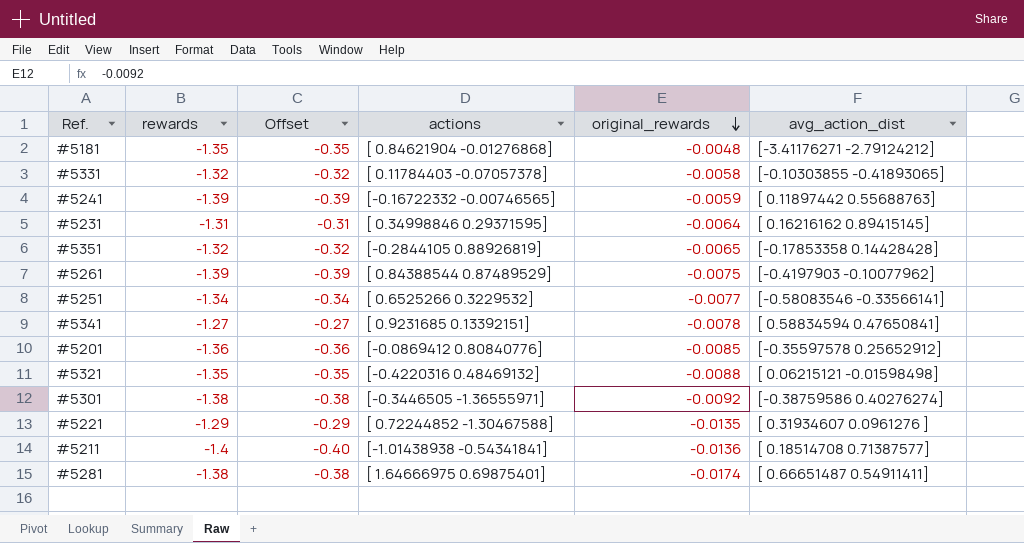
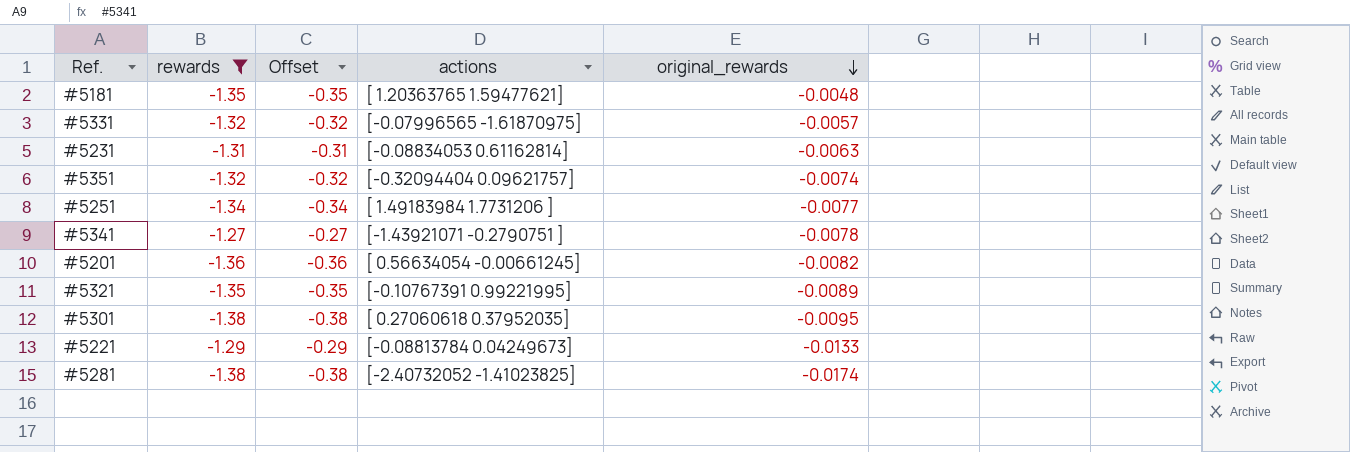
filter: none -> rewards >= -1.38
column avg_action_dist | position: 6 -> none
#5181 | actions: [ 0.84621904 -0.01276868] -> [ 1.20363765 1.59477621]
#5331 | actions: [ 0.11784403 -0.07057378] -> [-0.07996565 -1.61870975]
#5331 | original_rewards: -0.0058 -> -0.0057
#5231 | actions: [ 0.34998846 0.29371595] -> [-0.08834053 0.61162814]
#5231 | original_rewards: -0.0064 -> -0.0063
#5351 | actions: [-0.2844105 0.88926819] -> [-0.32094404 0.09621757]
#5351 | original_rewards: -0.0065 -> -0.0074
#5251 | actions: [ 0.6525266 0.3229532] -> [ 1.49183984 1.7731206 ]
#5341 | actions: [ 0.9231685 0.13392151] -> [-1.43921071 -0.2790751 ]
#5201 | actions: [-0.0869412 0.80840776] -> [ 0.56634054 -0.00661245]
#5201 | original_rewards: -0.0085 -> -0.0082
#5321 | actions: [-0.4220316 0.48469132] -> [-0.10767391 0.99221995]
#5321 | original_rewards: -0.0088 -> -0.0089
#5301 | actions: [-0.3446505 -1.36555971] -> [ 0.27060618 0.37952035]
#5301 | original_rewards: -0.0092 -> -0.0095
#5221 | actions: [ 0.72244852 -1.30467588] -> [-0.08813784 0.04249673]
#5221 | original_rewards: -0.0135 -> -0.0133
#5281 | actions: [ 1.64666975 0.69875401] -> [-2.40732052 -1.41023825]

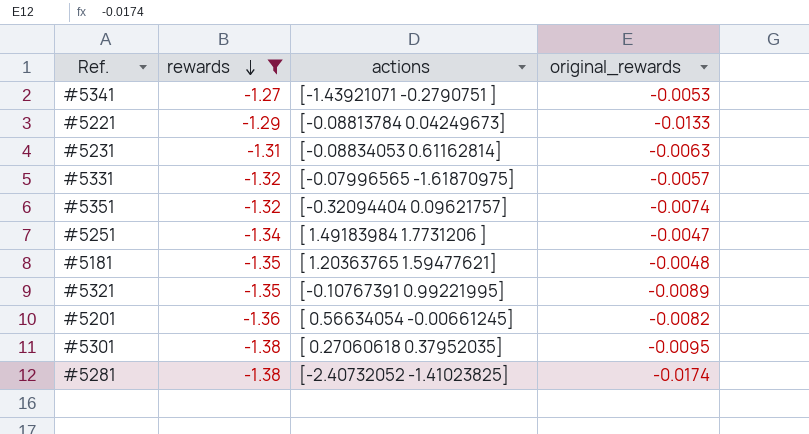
row order: original_rewards descending -> rewards descending
column Offset | formula: [rewards] + 1 -> none
#5341 | original_rewards: -0.0078 -> -0.0053
#5251 | original_rewards: -0.0077 -> -0.0047

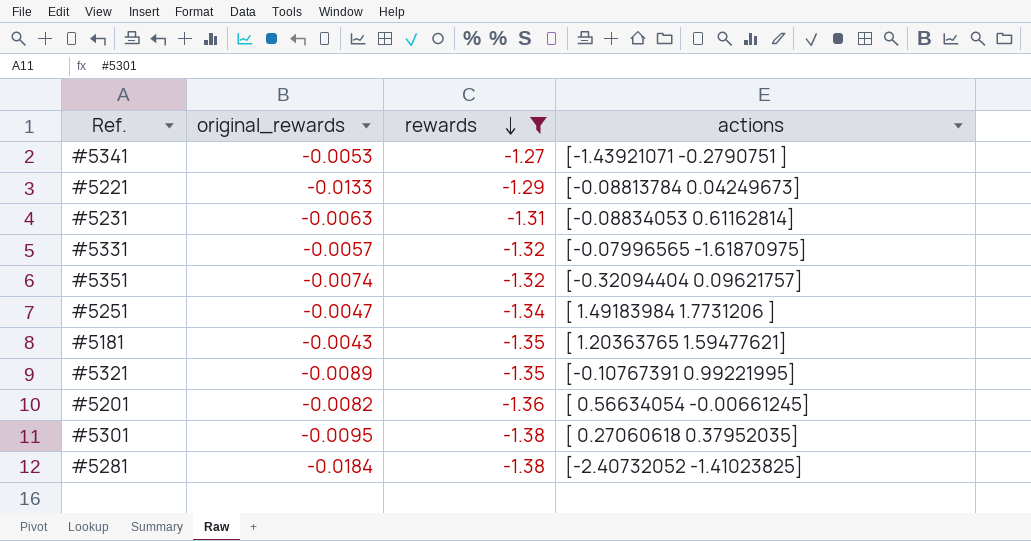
column original_rewards | position: 4 -> 2
#5181 | original_rewards: -0.0048 -> -0.0043
#5281 | original_rewards: -0.0174 -> -0.0184

